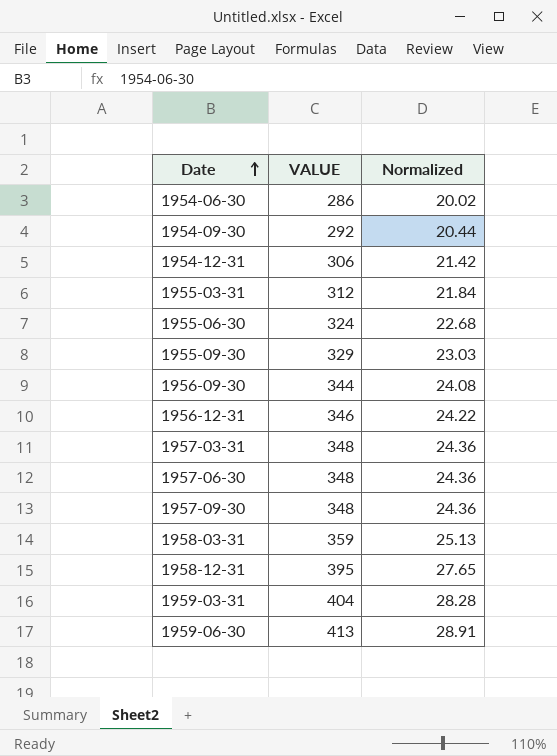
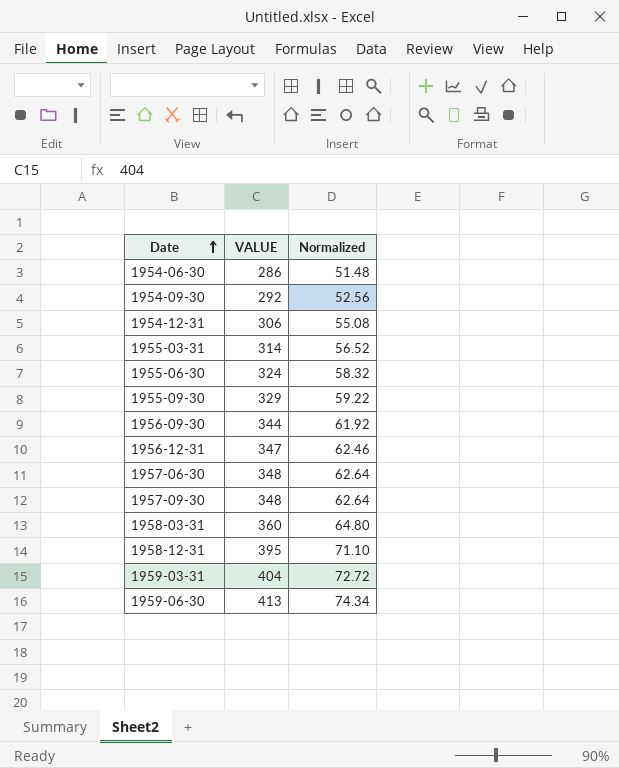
column Normalized | formula: [VALUE] * 0.07 -> [VALUE] * 0.18
row 1957-03-31: 348 | 24.36 -> none
1955-03-31 | VALUE: 312 -> 314
1956-12-31 | VALUE: 346 -> 347
1958-03-31 | VALUE: 359 -> 360

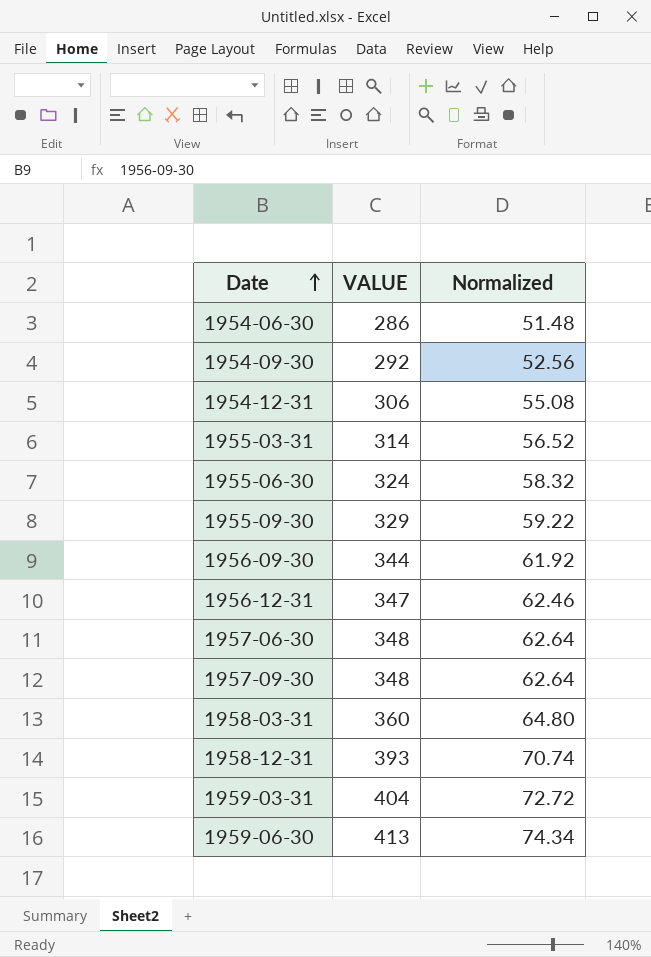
1958-12-31 | VALUE: 395 -> 393
1958-12-31 | Normalized: 71.10 -> 70.74

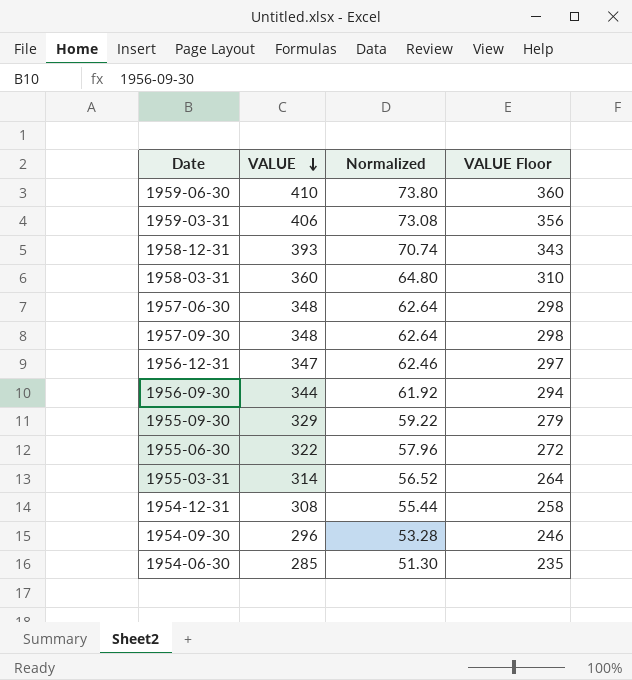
row order: Date ascending -> VALUE descending
column VALUE Floor | formula: none -> [VALUE] - 50
1959-06-30 | VALUE: 413 -> 410
1959-06-30 | Normalized: 74.34 -> 73.80
1959-03-31 | VALUE: 404 -> 406
1959-03-31 | Normalized: 72.72 -> 73.08
1955-06-30 | VALUE: 324 -> 322
1955-06-30 | Normalized: 58.32 -> 57.96
1954-12-31 | VALUE: 306 -> 308
1954-12-31 | Normalized: 55.08 -> 55.44
1954-09-30 | VALUE: 292 -> 296
1954-09-30 | Normalized: 52.56 -> 53.28
1954-06-30 | VALUE: 286 -> 285
1954-06-30 | Normalized: 51.48 -> 51.30

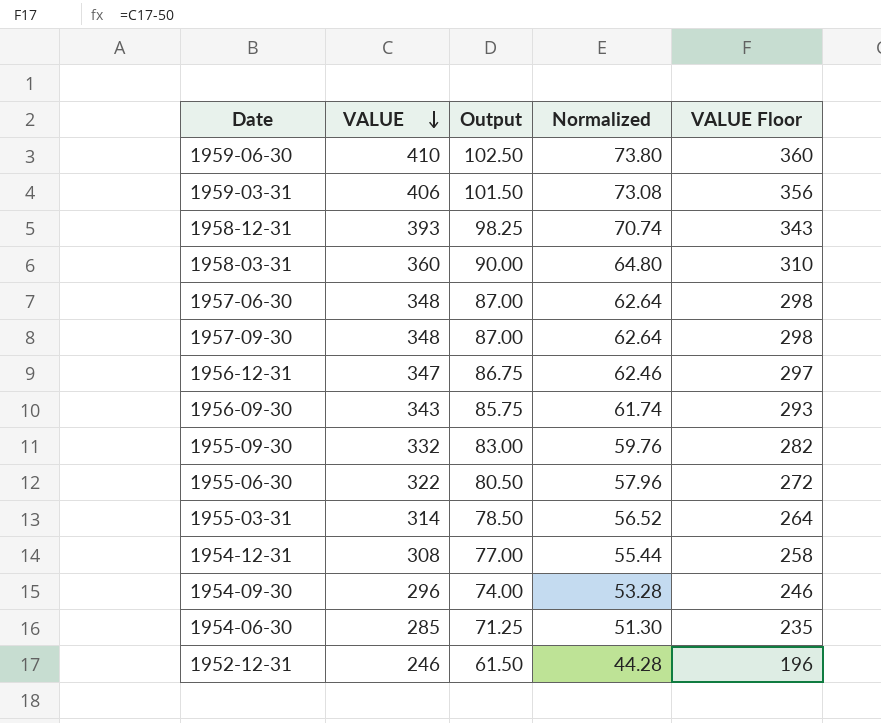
column Output | formula: none -> [VALUE] * 0.25
1956-09-30 | VALUE: 344 -> 343
1956-09-30 | Normalized: 61.92 -> 61.74
1956-09-30 | VALUE Floor: 294 -> 293
1955-09-30 | VALUE: 329 -> 332
1955-09-30 | Normalized: 59.22 -> 59.76
1955-09-30 | VALUE Floor: 279 -> 282
row 1952-12-31: none -> 246 | 61.50 | 44.28 | 196

